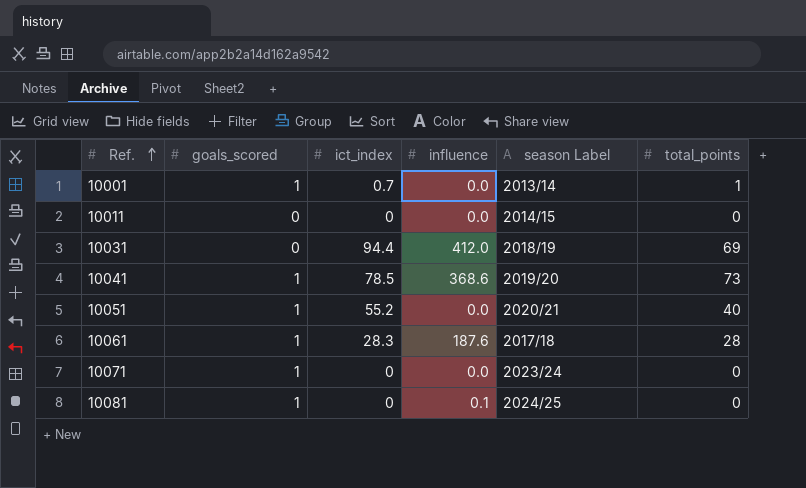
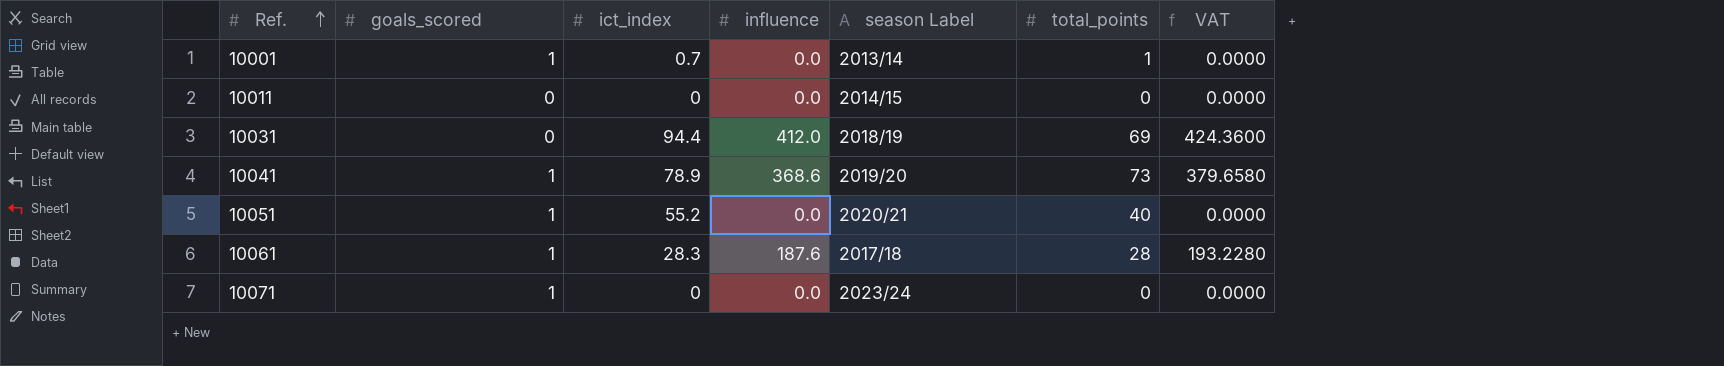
column VAT | formula: none -> [influence] * 1.03
row 10081: 1 | 0 | 0.1 | 2024/25 | 0 -> none
10041 | ict_index: 78.5 -> 78.9

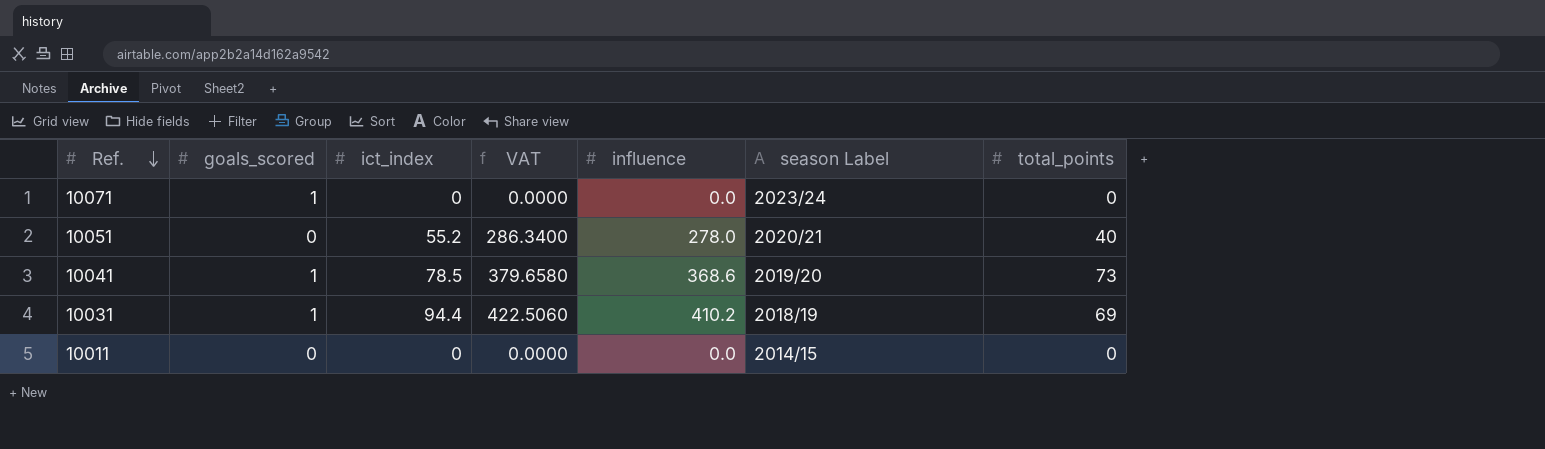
row order: Ref. ascending -> Ref. descending
column VAT | position: 7 -> 4
row 10001: 1 | 0.7 | 0.0 | 2013/14 | 1 | 0.0000 -> none
row 10061: 1 | 28.3 | 187.6 | 2017/18 | 28 | 193.2280 -> none
10051 | goals_scored: 1 -> 0
10051 | VAT: 0.0000 -> 286.3400
10051 | influence: 0.0 -> 278.0
10041 | ict_index: 78.9 -> 78.5
10031 | goals_scored: 0 -> 1
10031 | VAT: 424.3600 -> 422.5060
10031 | influence: 412.0 -> 410.2

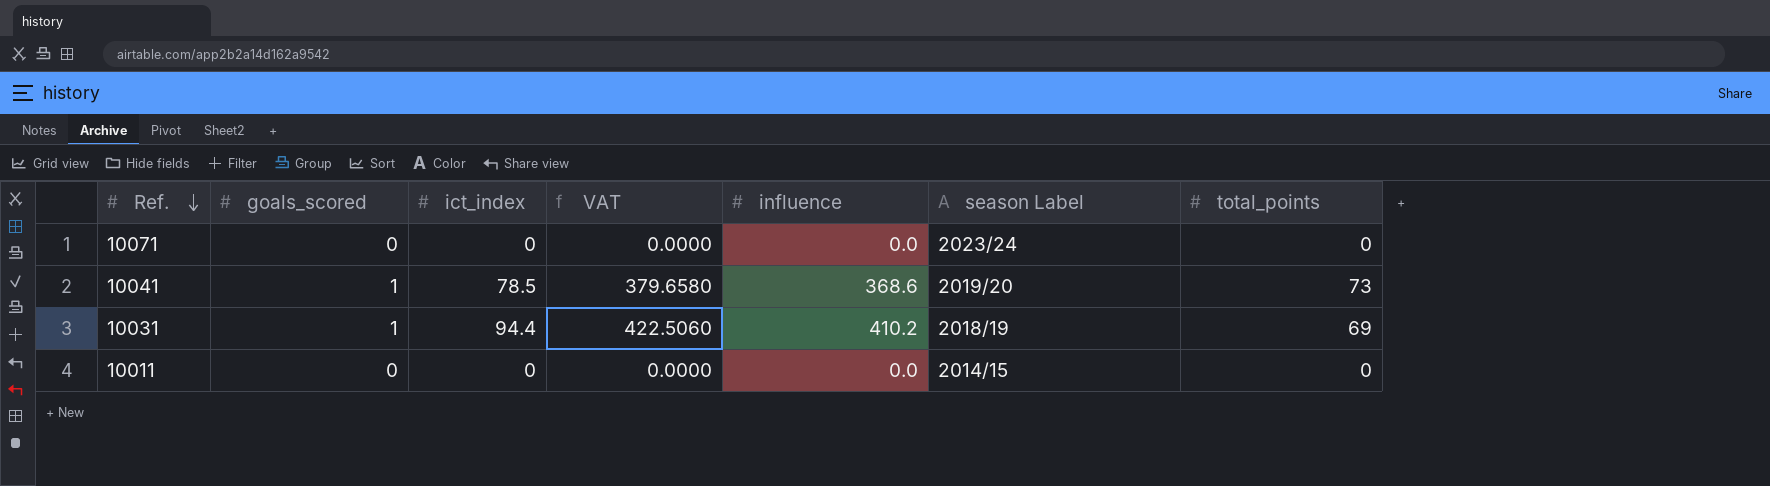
row 10051: 0 | 55.2 | 286.3400 | 278.0 | 2020/21 | 40 -> none
10071 | goals_scored: 1 -> 0

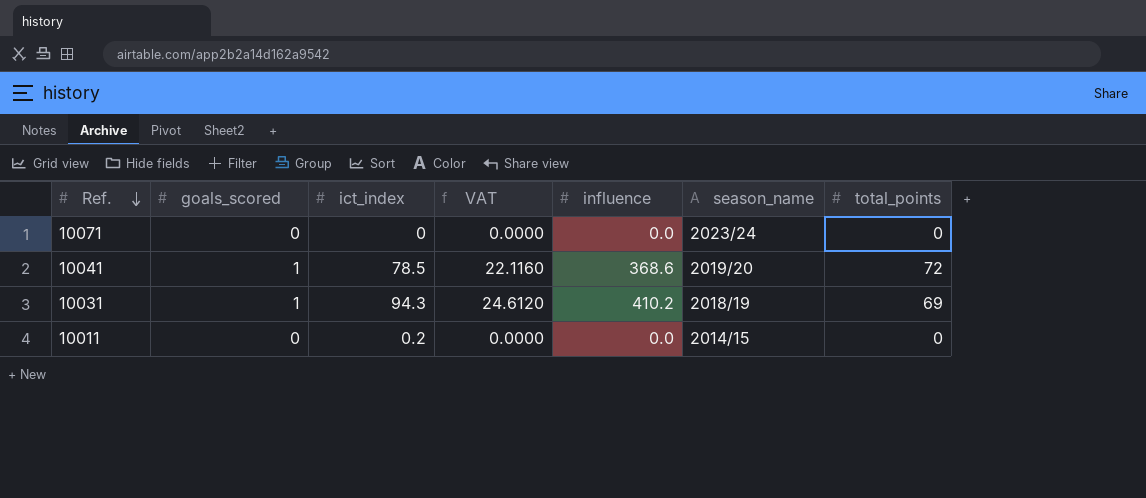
column VAT | formula: [influence] * 1.03 -> [influence] * 0.06
column name: season Label -> season_name
10041 | total_points: 73 -> 72
10031 | ict_index: 94.4 -> 94.3
10011 | ict_index: 0 -> 0.2

